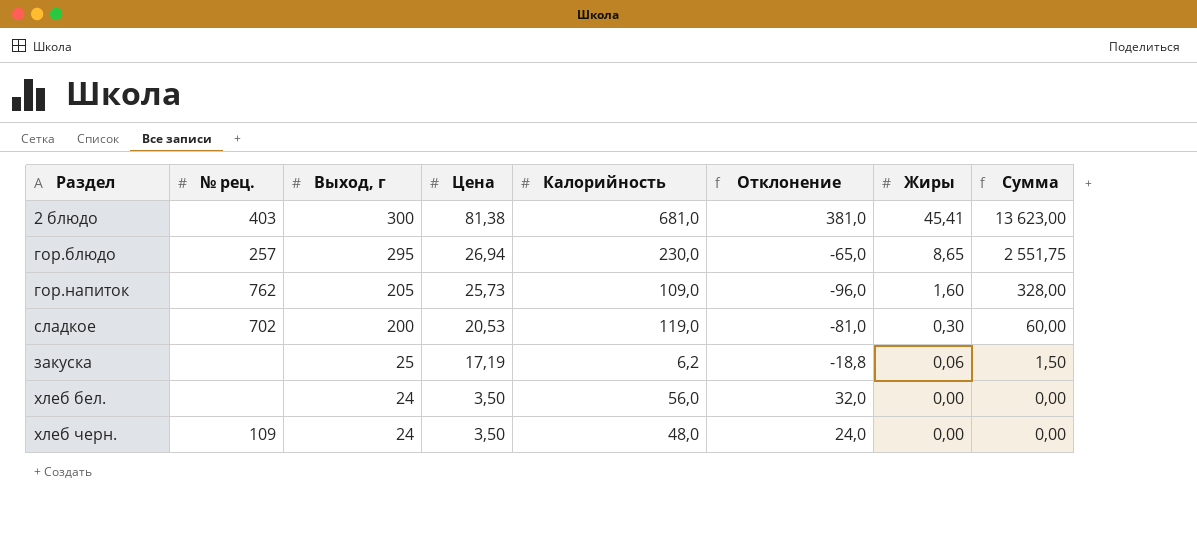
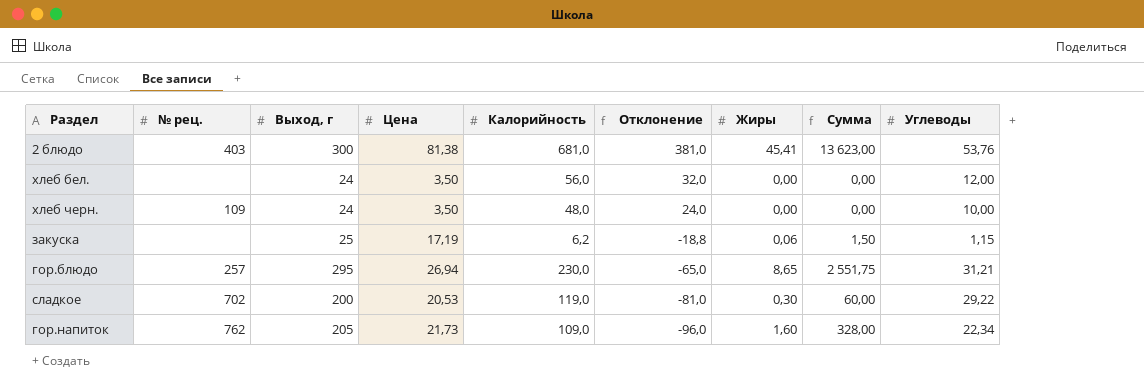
row order: Выход, г descending -> Отклонение descending
column Углеводы | position: none -> 9
гор.напиток | Цена: 25,73 -> 21,73

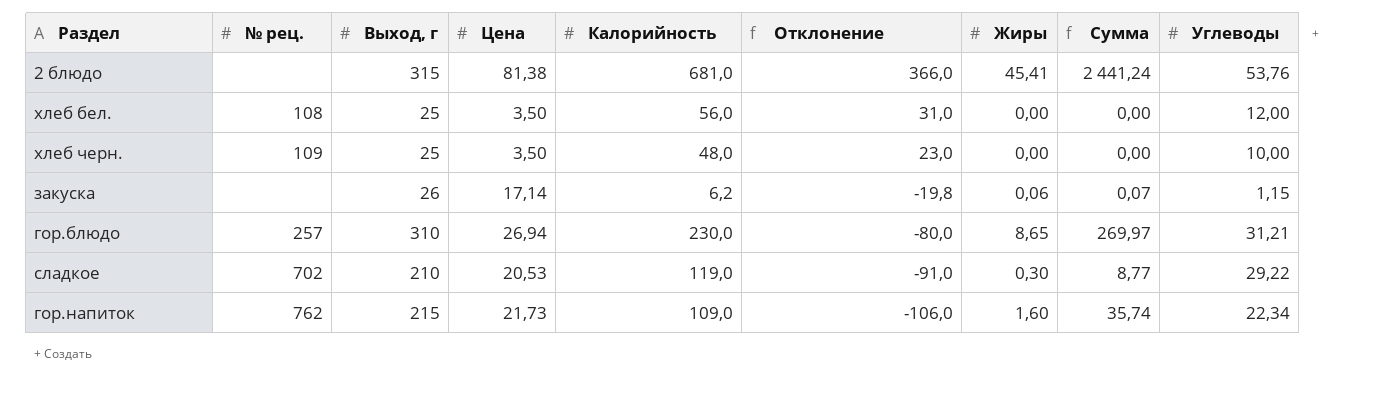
column Сумма | formula: [Выход, г] * [Жиры] -> [Жиры] * [Углеводы]
2 блюдо | № рец.: 403 -> none
2 блюдо | Выход, г: 300 -> 315
2 блюдо | Отклонение: 381,0 -> 366,0
хлеб бел. | № рец.: none -> 108
хлеб бел. | Выход, г: 24 -> 25
хлеб бел. | Отклонение: 32,0 -> 31,0
хлеб черн. | Выход, г: 24 -> 25
хлеб черн. | Отклонение: 24,0 -> 23,0
закуска | Выход, г: 25 -> 26
закуска | Цена: 17,19 -> 17,14
закуска | Отклонение: -18,8 -> -19,8
гор.блюдо | Выход, г: 295 -> 310
гор.блюдо | Отклонение: -65,0 -> -80,0
сладкое | Выход, г: 200 -> 210
сладкое | Отклонение: -81,0 -> -91,0
гор.напиток | Выход, г: 205 -> 215
гор.напиток | Отклонение: -96,0 -> -106,0

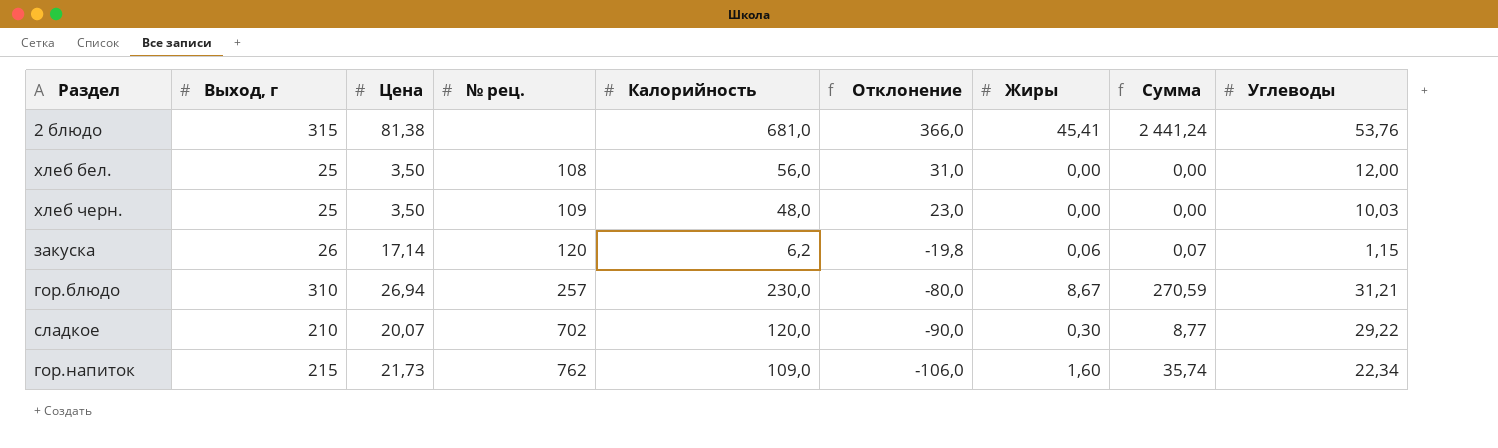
column № рец. | position: 2 -> 4
хлеб черн. | Углеводы: 10,00 -> 10,03
закуска | № рец.: none -> 120
гор.блюдо | Жиры: 8,65 -> 8,67
гор.блюдо | Сумма: 269,97 -> 270,59
сладкое | Цена: 20,53 -> 20,07
сладкое | Калорийность: 119,0 -> 120,0
сладкое | Отклонение: -91,0 -> -90,0

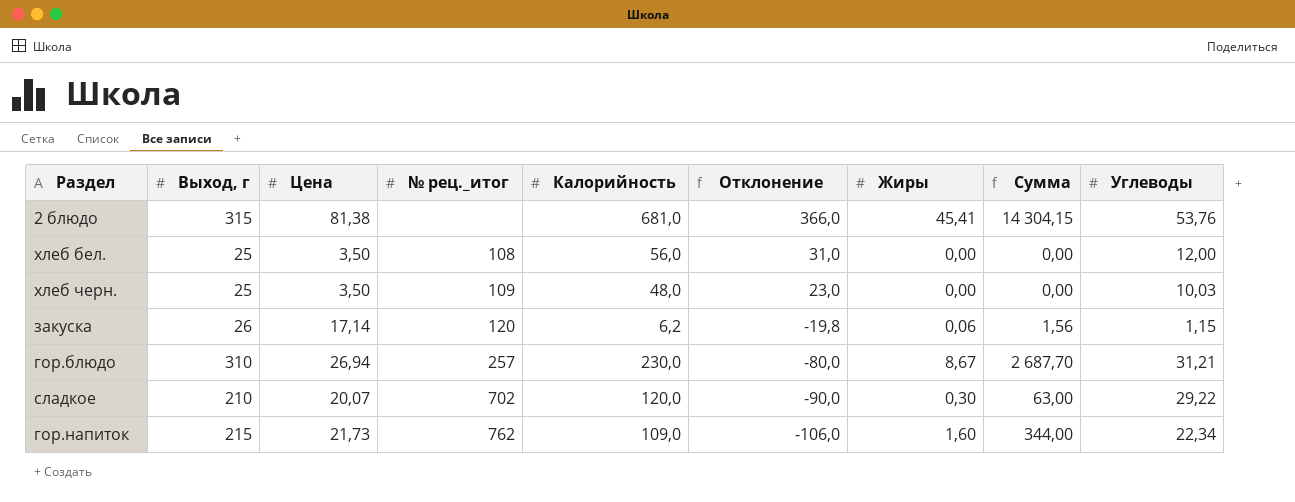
column name: № рец. -> № рец._итог
column Сумма | formula: [Жиры] * [Углеводы] -> [Выход, г] * [Жиры]

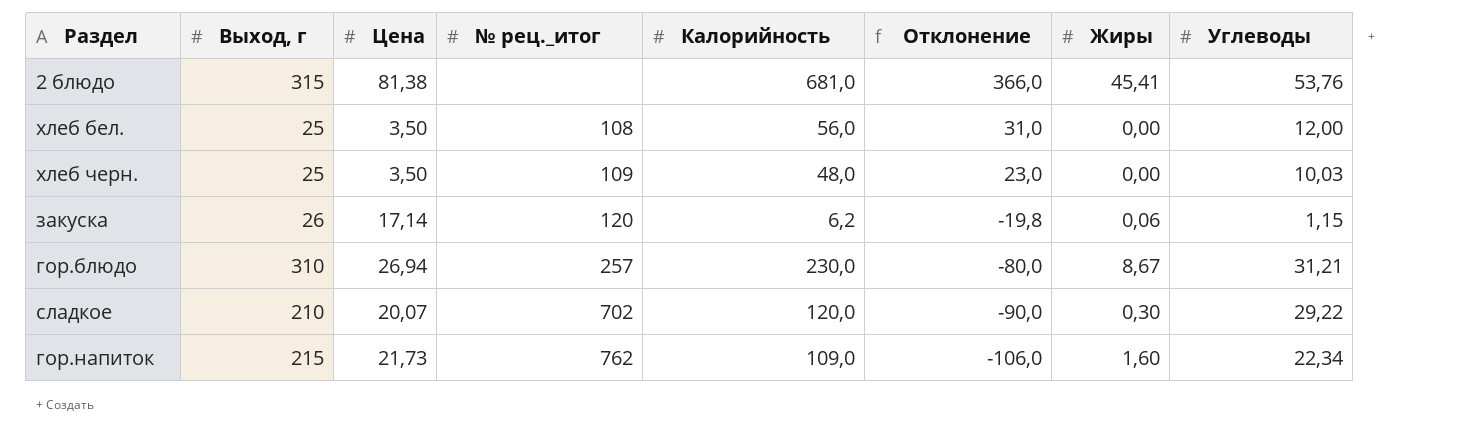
column Сумма | formula: [Выход, г] * [Жиры] -> none

